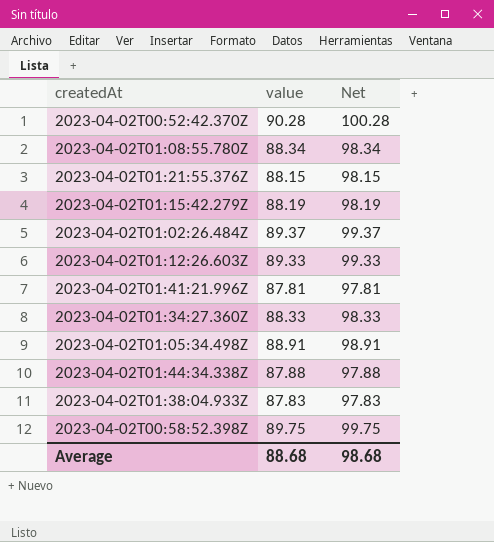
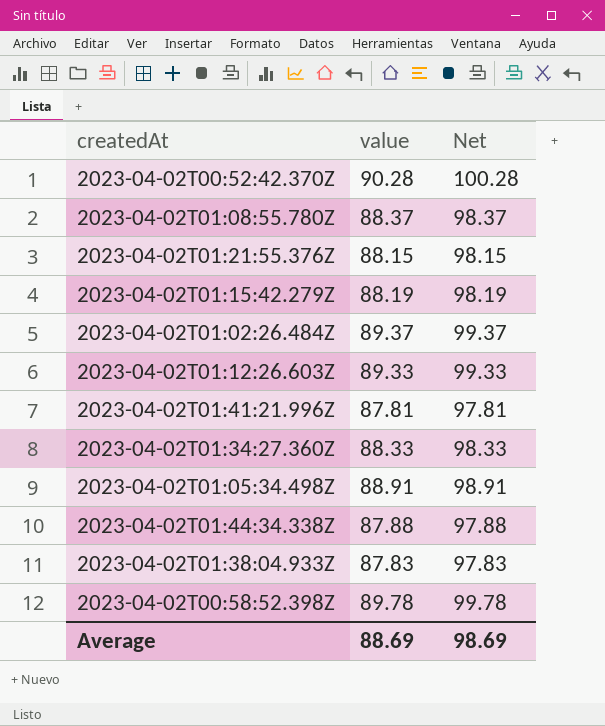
2023-04-02T01:08:55.780Z | value: 88.34 -> 88.37
2023-04-02T01:08:55.780Z | Net: 98.34 -> 98.37
2023-04-02T00:58:52.398Z | value: 89.75 -> 89.78
2023-04-02T00:58:52.398Z | Net: 99.75 -> 99.78
Average | value: 88.68 -> 88.69
Average | Net: 98.68 -> 98.69

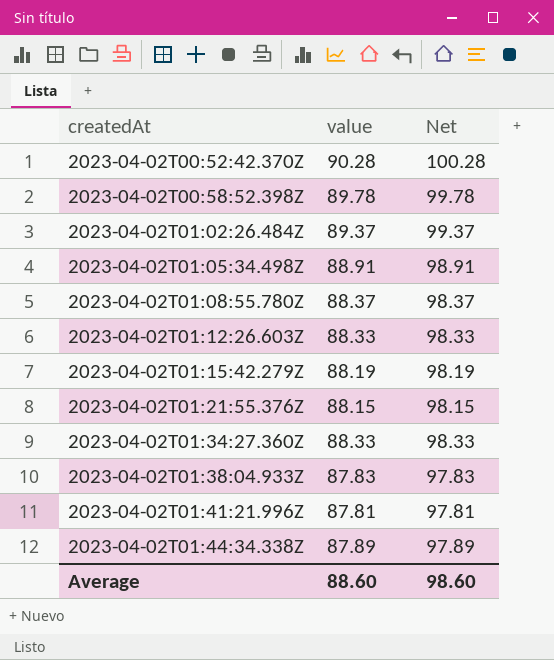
row order: none -> createdAt ascending
2023-04-02T01:12:26.603Z | value: 89.33 -> 88.33
2023-04-02T01:12:26.603Z | Net: 99.33 -> 98.33
2023-04-02T01:44:34.338Z | value: 87.88 -> 87.89
2023-04-02T01:44:34.338Z | Net: 97.88 -> 97.89
Average | value: 88.69 -> 88.60
Average | Net: 98.69 -> 98.60

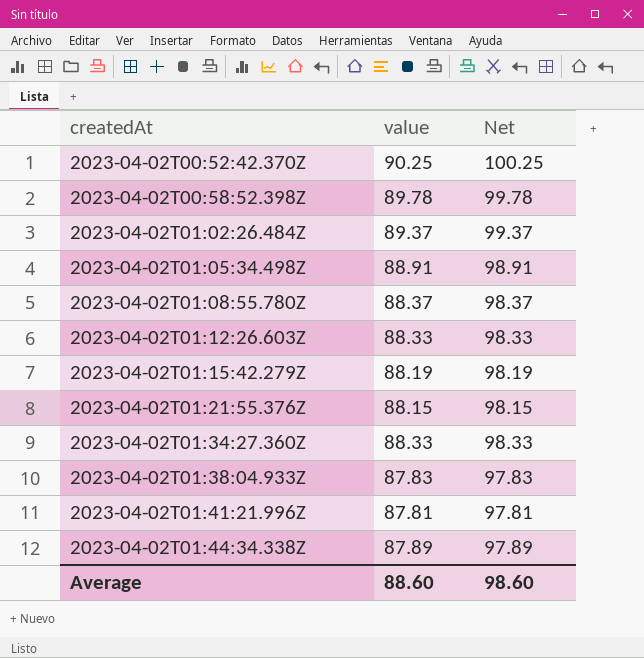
2023-04-02T00:52:42.370Z | value: 90.28 -> 90.25
2023-04-02T00:52:42.370Z | Net: 100.28 -> 100.25

